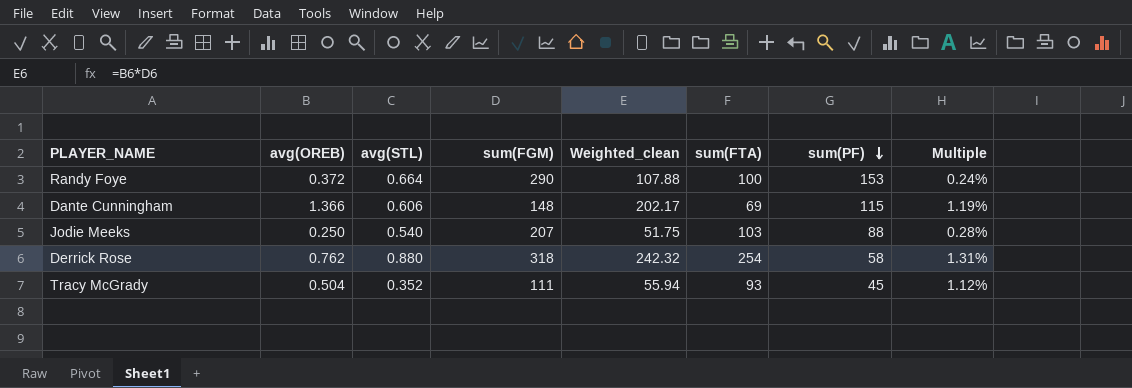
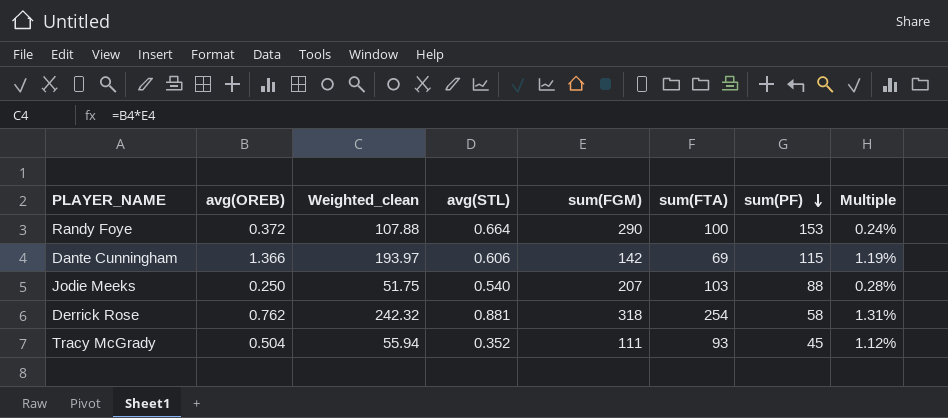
column Weighted_clean | position: 5 -> 3
Dante Cunningham | Weighted_clean: 202.17 -> 193.97
Dante Cunningham | sum(FGM): 148 -> 142
Derrick Rose | avg(STL): 0.880 -> 0.881

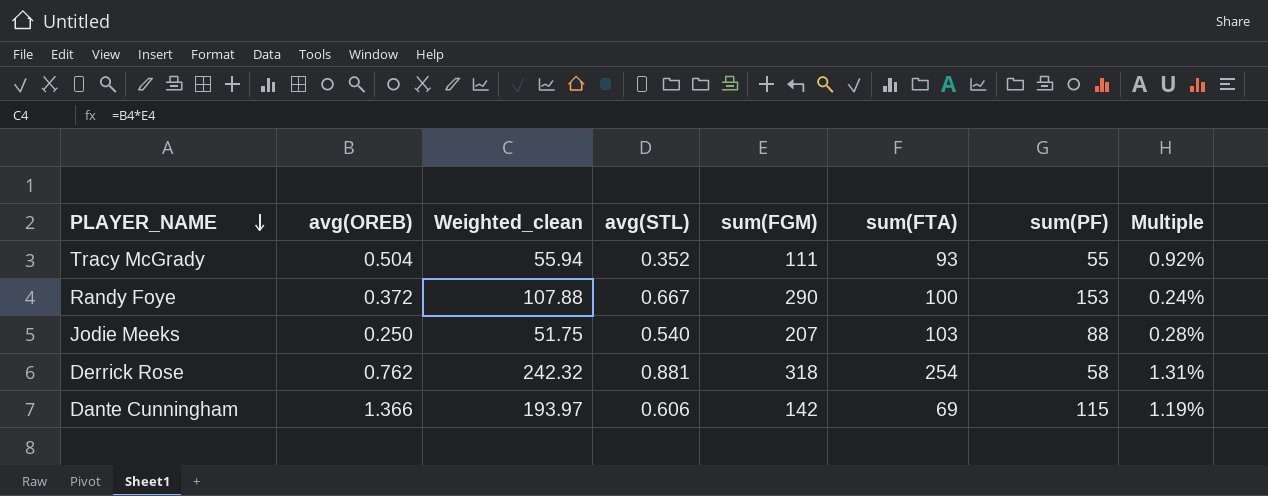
row order: sum(PF) descending -> PLAYER_NAME descending
Tracy McGrady | sum(PF): 45 -> 55
Tracy McGrady | Multiple: 1.12% -> 0.92%
Randy Foye | avg(STL): 0.664 -> 0.667

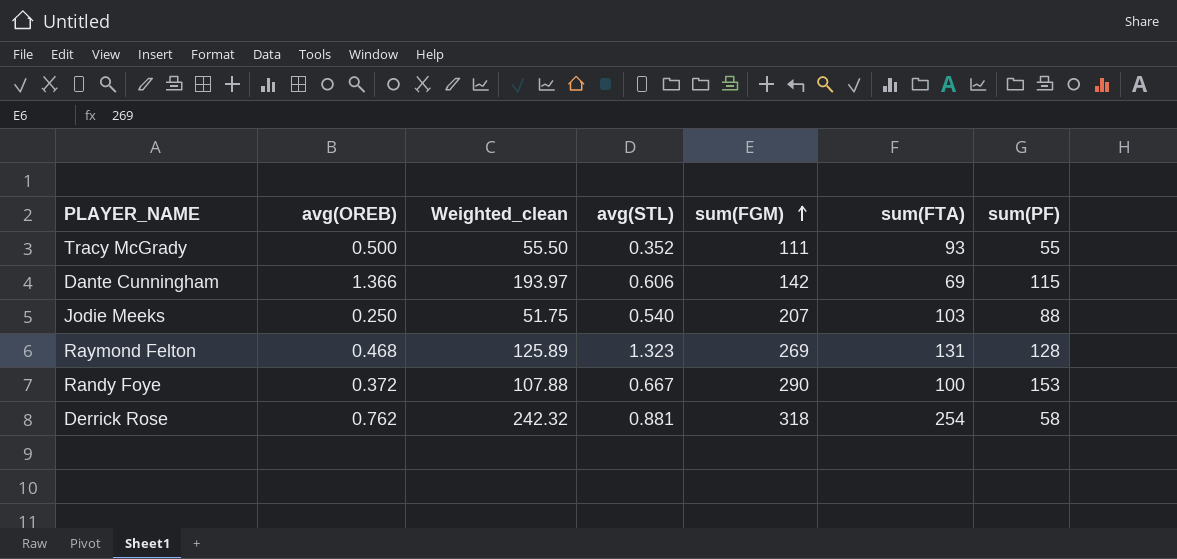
row order: PLAYER_NAME descending -> sum(FGM) ascending
column Multiple | formula: [avg(OREB)] / [sum(PF)] -> none
Tracy McGrady | avg(OREB): 0.504 -> 0.500
Tracy McGrady | Weighted_clean: 55.94 -> 55.50
row Raymond Felton: none -> 0.468 | 125.89 | 1.323 | 269 | 131 | 128

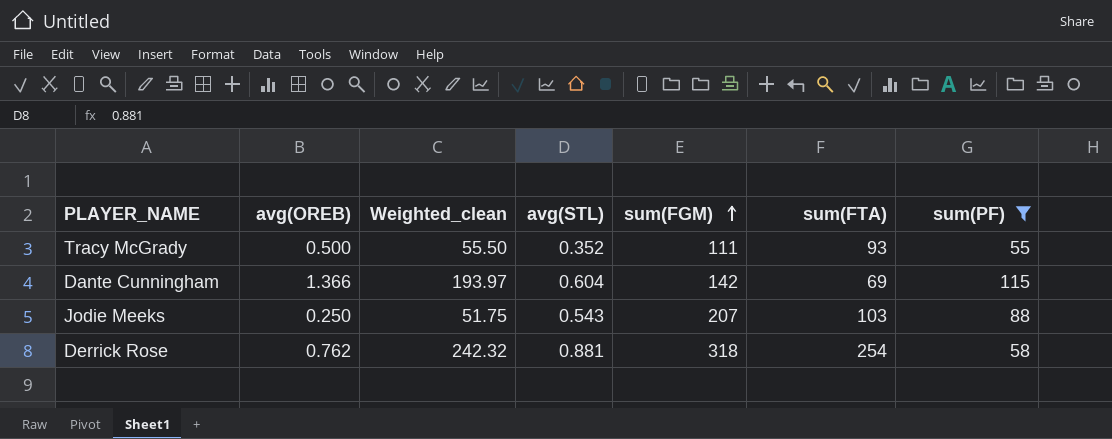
filter: none -> sum(PF) <= 115
Dante Cunningham | avg(STL): 0.606 -> 0.604
Jodie Meeks | avg(STL): 0.540 -> 0.543

